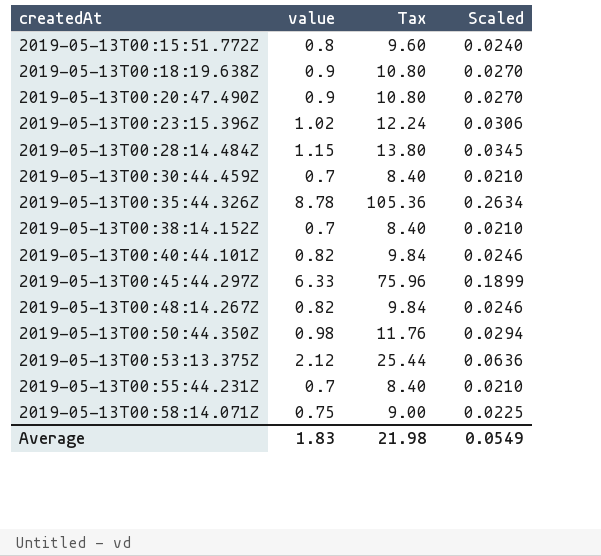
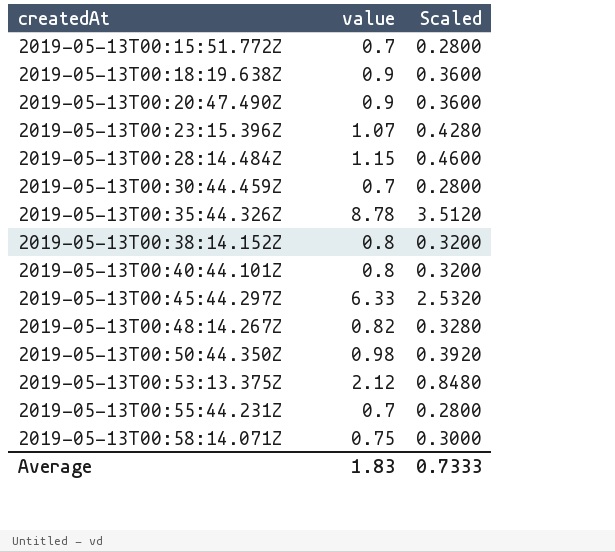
column Tax | formula: [value] * 12 -> none
column Scaled | formula: [value] * 0.03 -> [value] * 0.4
2019-05-13T00:15:51.772Z | value: 0.8 -> 0.7
2019-05-13T00:23:15.396Z | value: 1.02 -> 1.07
2019-05-13T00:38:14.152Z | value: 0.7 -> 0.8
2019-05-13T00:40:44.101Z | value: 0.82 -> 0.8
Average | Scaled: 0.0549 -> 0.7333

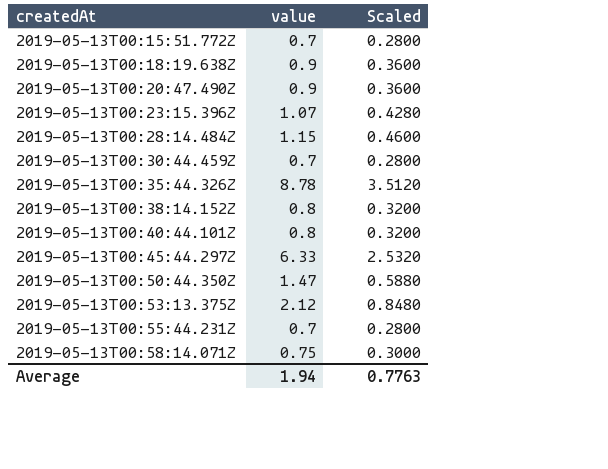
row 2019-05-13T00:48:14.267Z: 0.82 | 0.3280 -> none
2019-05-13T00:50:44.350Z | value: 0.98 -> 1.47
2019-05-13T00:50:44.350Z | Scaled: 0.3920 -> 0.5880
Average | value: 1.83 -> 1.94
Average | Scaled: 0.7333 -> 0.7763

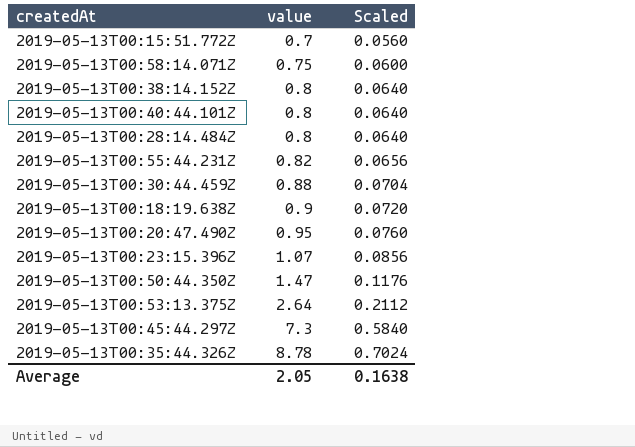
row order: createdAt ascending -> value ascending
column Scaled | formula: [value] * 0.4 -> [value] * 0.08
2019-05-13T00:28:14.484Z | value: 1.15 -> 0.8
2019-05-13T00:55:44.231Z | value: 0.7 -> 0.82
2019-05-13T00:30:44.459Z | value: 0.7 -> 0.88
2019-05-13T00:20:47.490Z | value: 0.9 -> 0.95
2019-05-13T00:53:13.375Z | value: 2.12 -> 2.64
2019-05-13T00:45:44.297Z | value: 6.33 -> 7.3
Average | value: 1.94 -> 2.05
Average | Scaled: 0.7763 -> 0.1638

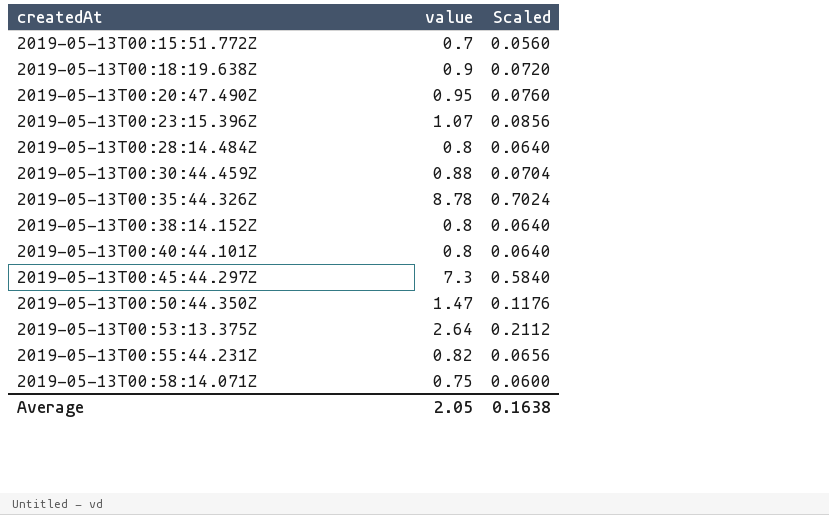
row order: value ascending -> createdAt ascending

